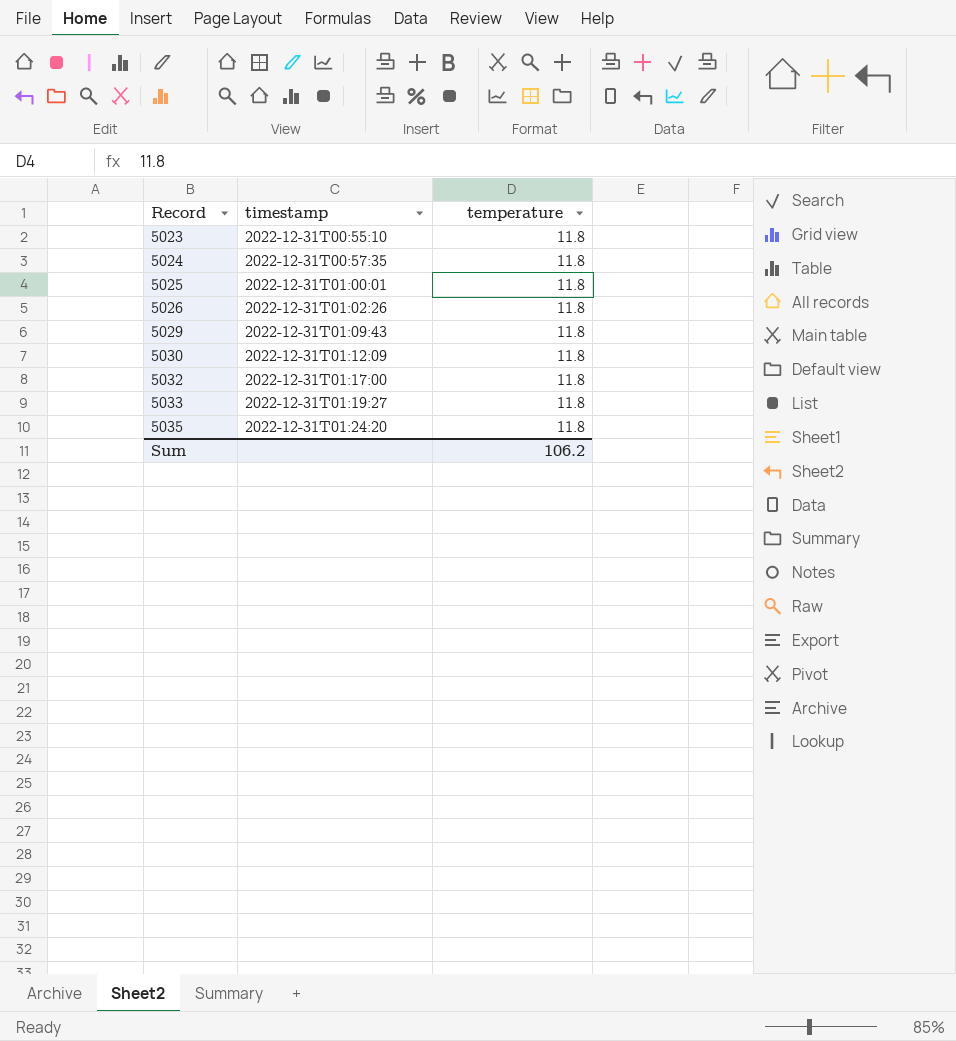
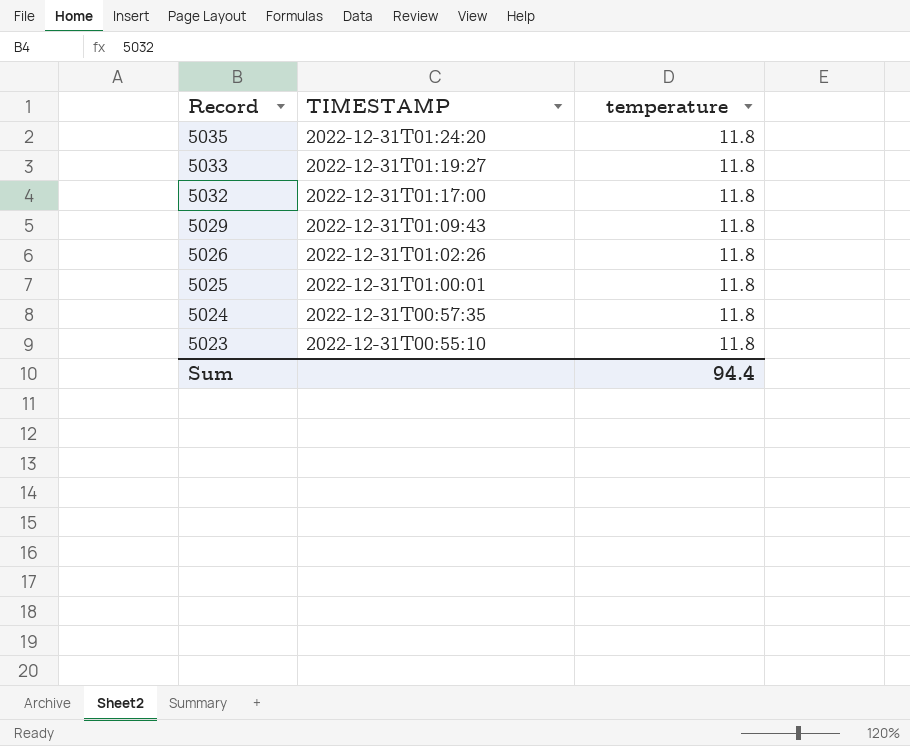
row order: Record ascending -> Record descending
column name: timestamp -> TIMESTAMP
row 5030: 2022-12-31T01:12:09 | 11.8 -> none
Sum | temperature: 106.2 -> 94.4

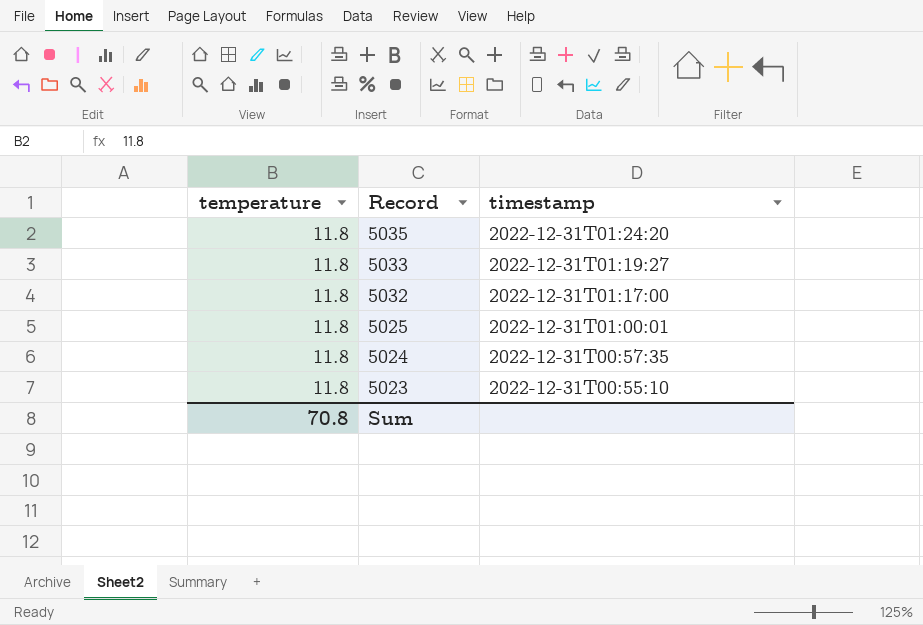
column temperature | position: 3 -> 1
column name: TIMESTAMP -> timestamp
row 5029: 2022-12-31T01:09:43 | 11.8 -> none
row 5026: 2022-12-31T01:02:26 | 11.8 -> none
Sum | temperature: 94.4 -> 70.8

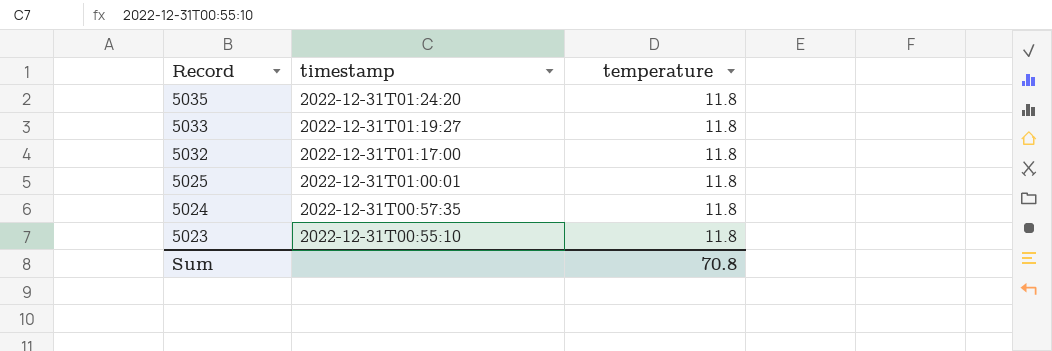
column temperature | position: 1 -> 3

